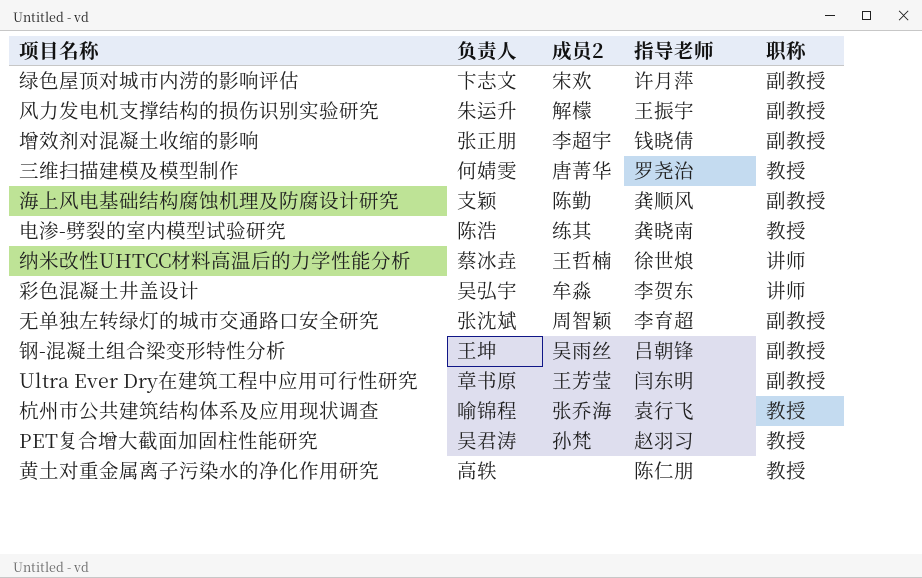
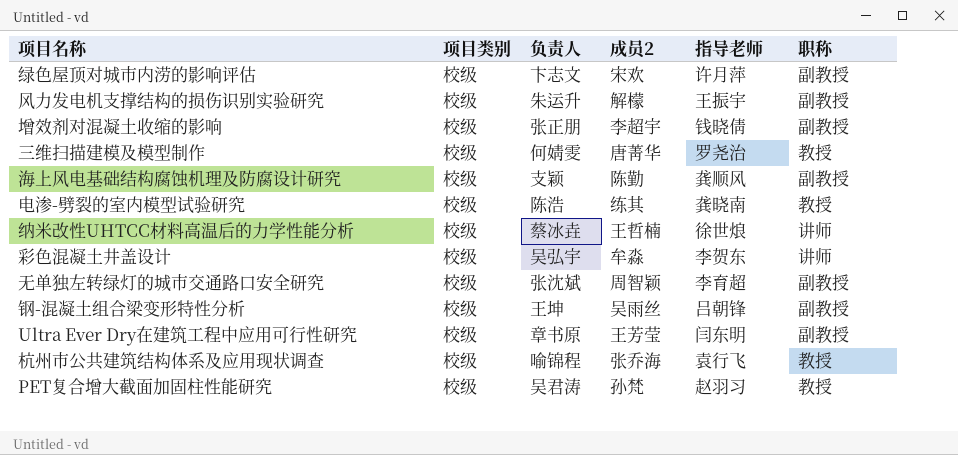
column 项目类别 | position: none -> 2
row 黄土对重金属离子污染水的净化作用研究: 高轶 | none | 陈仁朋 | 教授 -> none

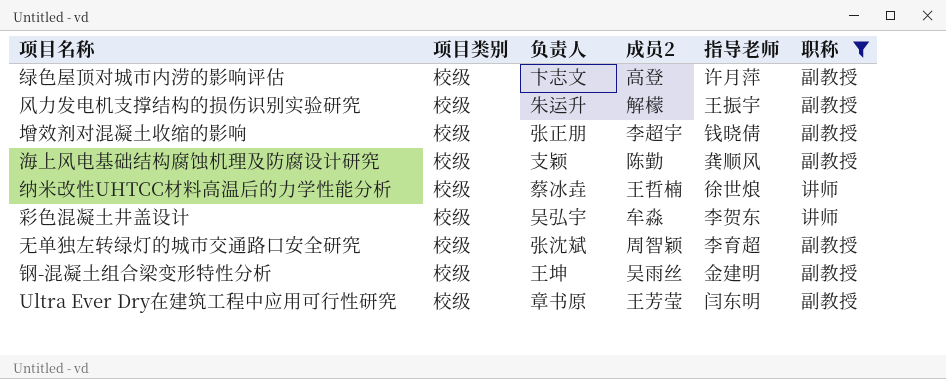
filter: none -> 职称 != 教授
绿色屋顶对城市内涝的影响评估 | 成员2: 宋欢 -> 高登
钢-混凝土组合梁变形特性分析 | 指导老师: 吕朝锋 -> 金建明

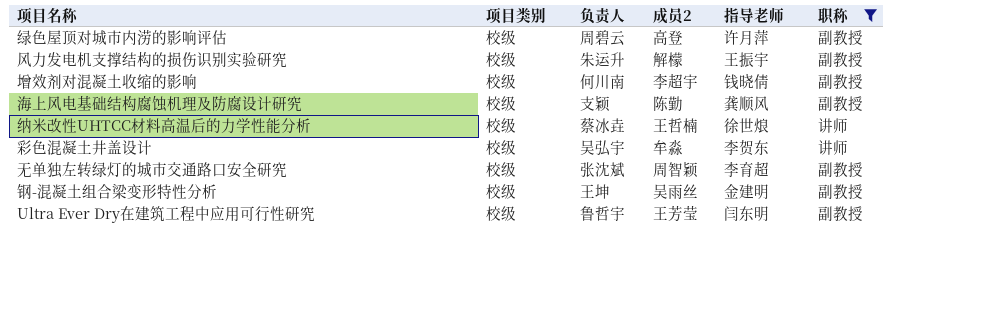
绿色屋顶对城市内涝的影响评估 | 负责人: 卞志文 -> 周碧云
增效剂对混凝土收缩的影响 | 负责人: 张正朋 -> 何川南
Ultra Ever Dry在建筑工程中应用可行性研究 | 负责人: 章书原 -> 鲁哲宇

